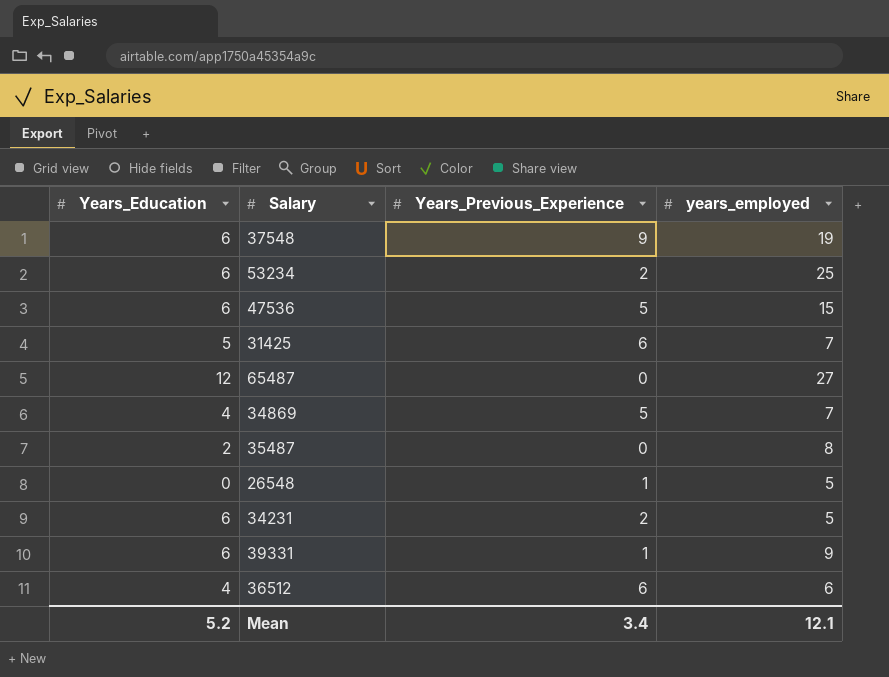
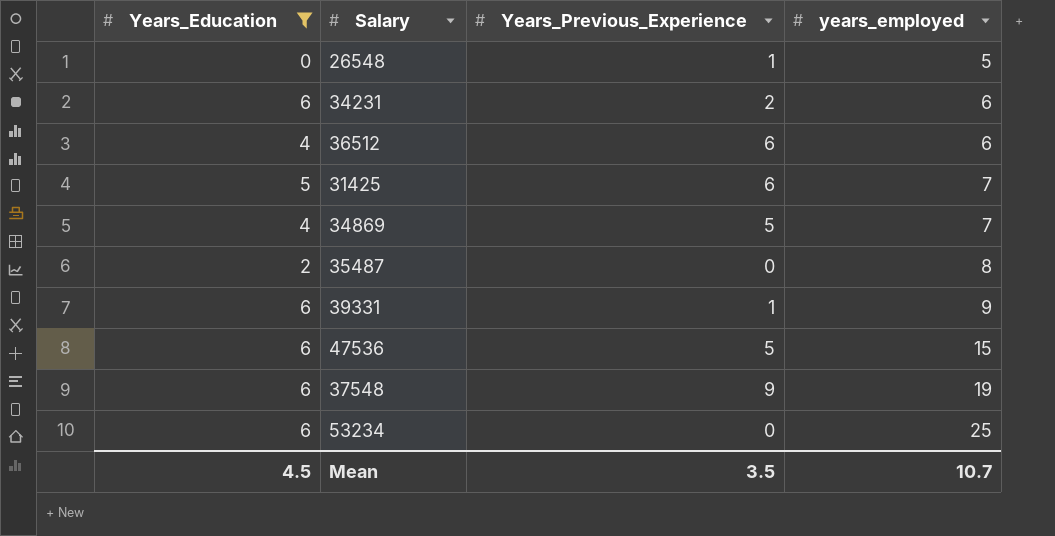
filter: none -> Years_Education != 12
row order: none -> years_employed ascending
34231 | years_employed: 5 -> 6
53234 | Years_Previous_Experience: 2 -> 0
Mean | Years_Education: 5.2 -> 4.5
Mean | Years_Previous_Experience: 3.4 -> 3.5
Mean | years_employed: 12.1 -> 10.7

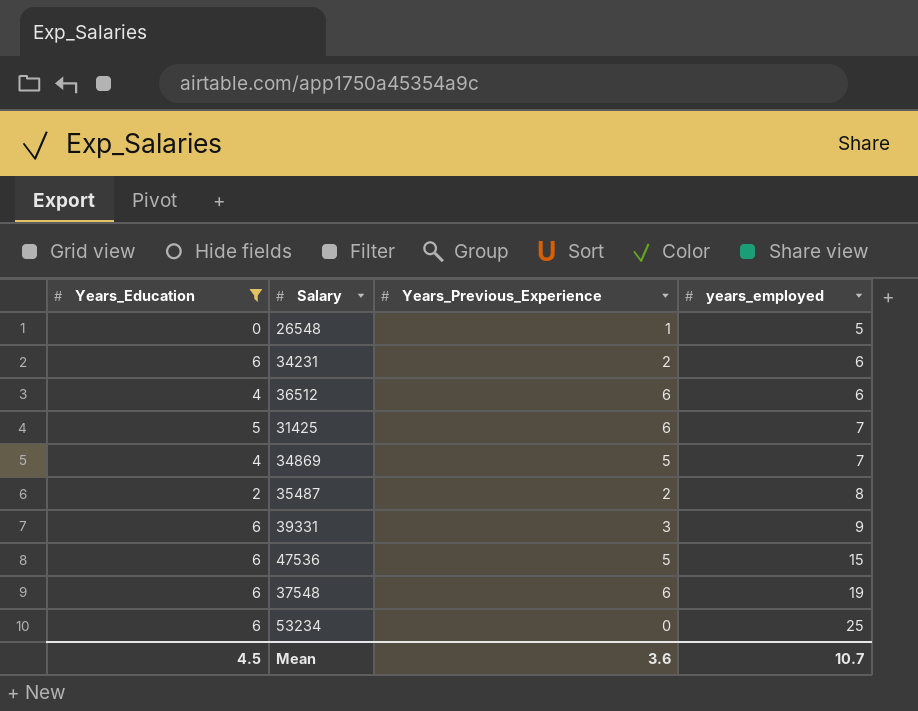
35487 | Years_Previous_Experience: 0 -> 2
39331 | Years_Previous_Experience: 1 -> 3
37548 | Years_Previous_Experience: 9 -> 6
Mean | Years_Previous_Experience: 3.5 -> 3.6

